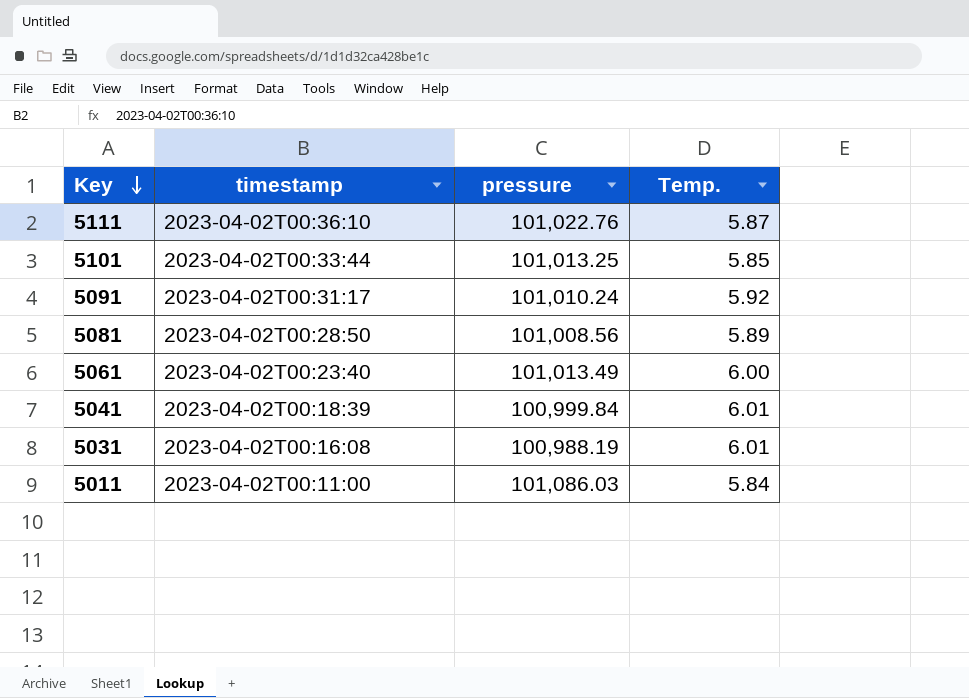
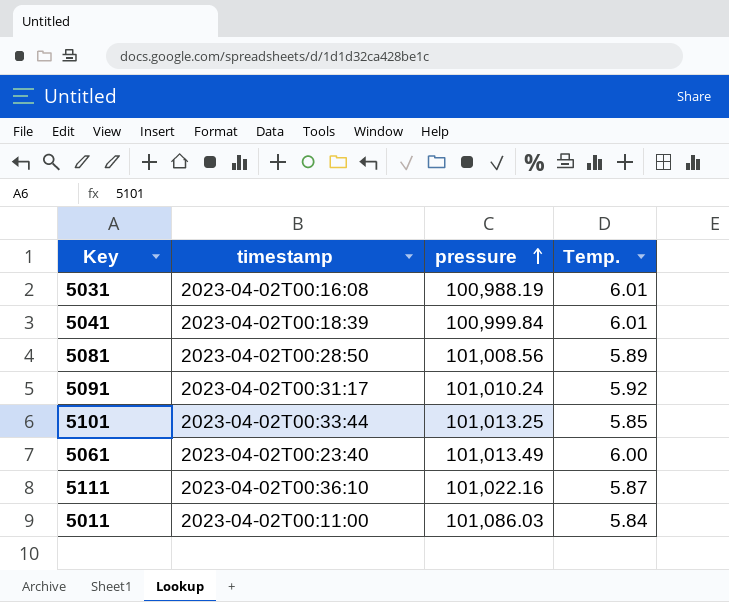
row order: Key descending -> pressure ascending
5111 | pressure: 101,022.76 -> 101,022.16

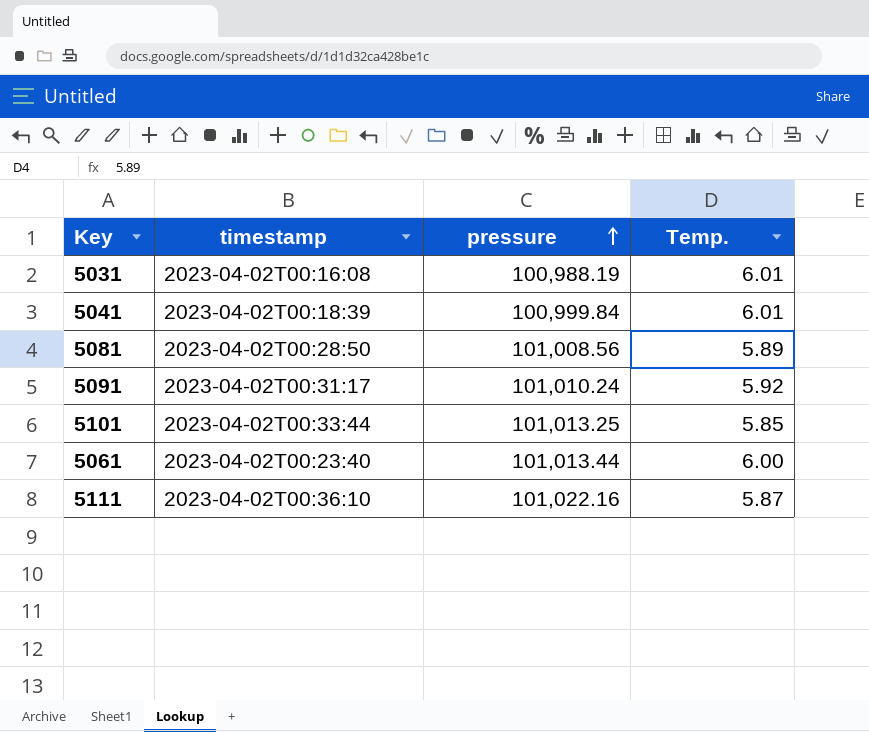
row 5011: 2023-04-02T00:11:00 | 101,086.03 | 5.84 -> none
5061 | pressure: 101,013.49 -> 101,013.44

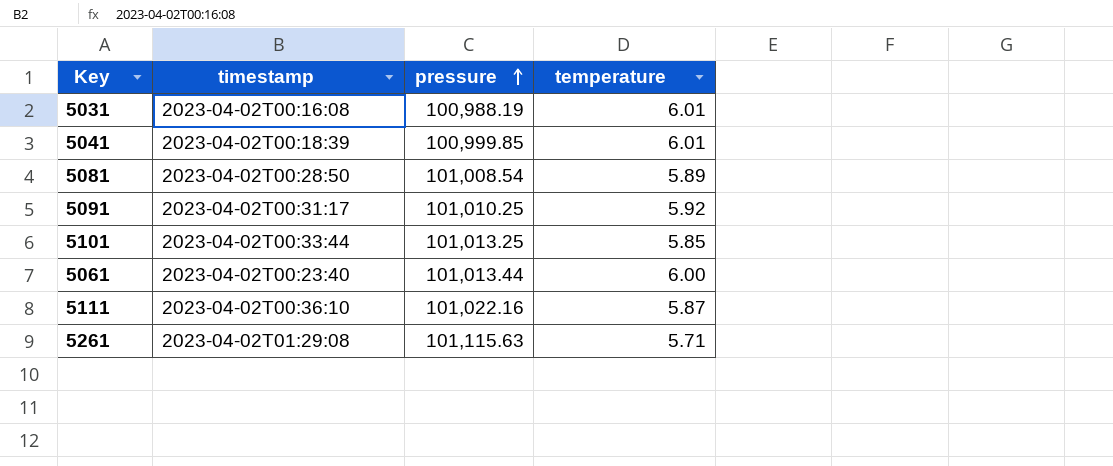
column name: Temp. -> temperature
5041 | pressure: 100,999.84 -> 100,999.85
5081 | pressure: 101,008.56 -> 101,008.54
5091 | pressure: 101,010.24 -> 101,010.25
row 5261: none -> 2023-04-02T01:29:08 | 101,115.63 | 5.71

